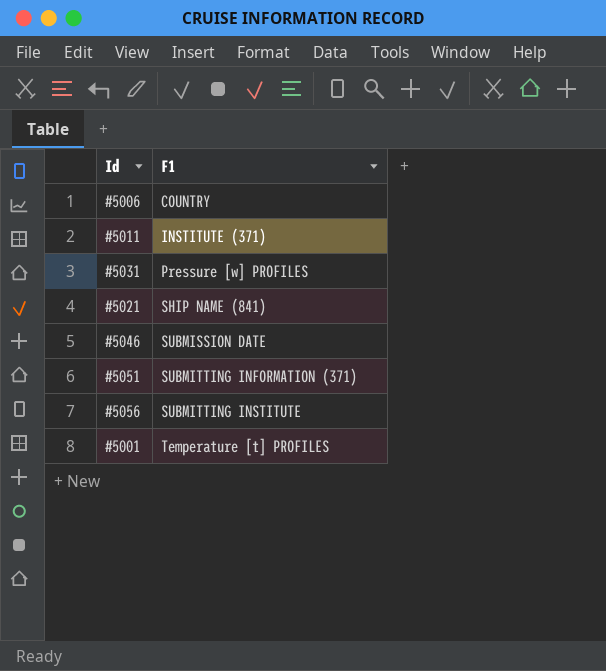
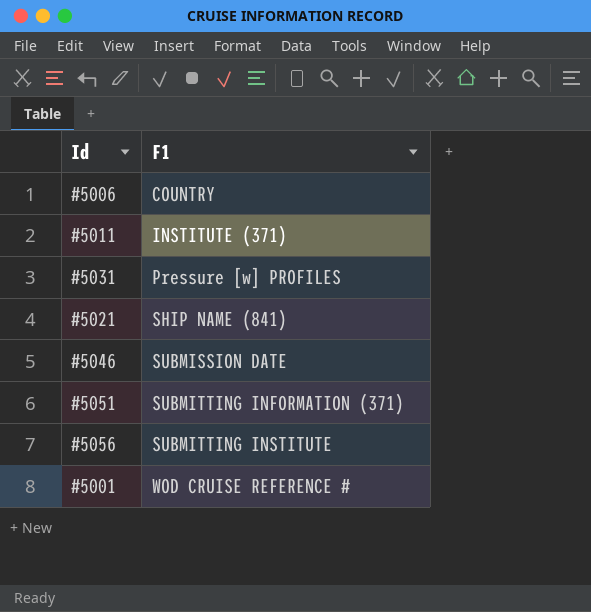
#5001 | F1: Temperature [t] PROFILES -> WOD CRUISE REFERENCE #

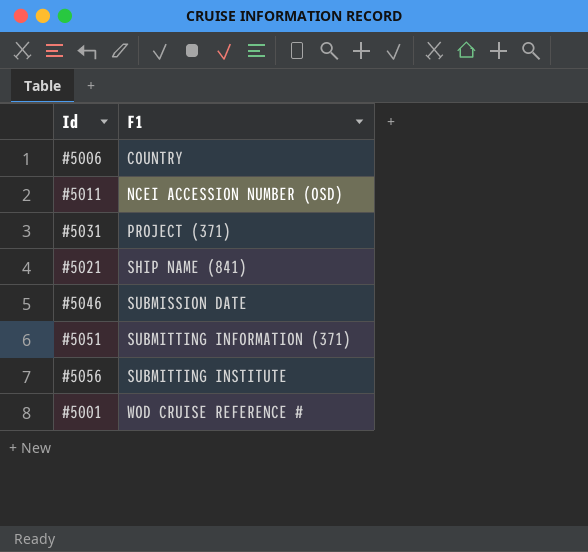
#5011 | F1: INSTITUTE (371) -> NCEI ACCESSION NUMBER (OSD)
#5031 | F1: Pressure [w] PROFILES -> PROJECT (371)

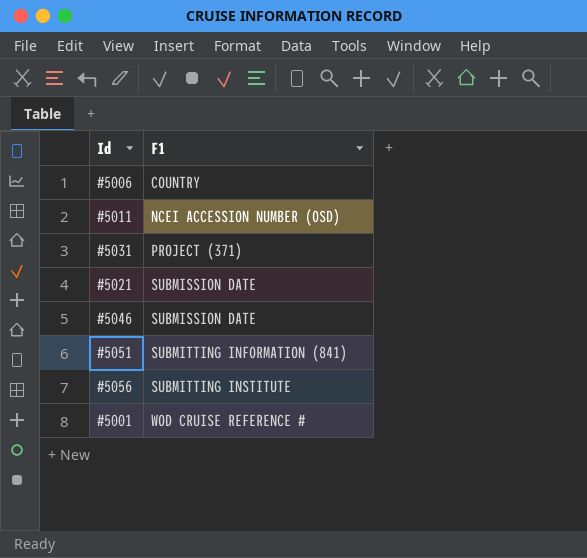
#5021 | F1: SHIP NAME (841) -> SUBMISSION DATE
#5051 | F1: SUBMITTING INFORMATION (371) -> SUBMITTING INFORMATION (841)

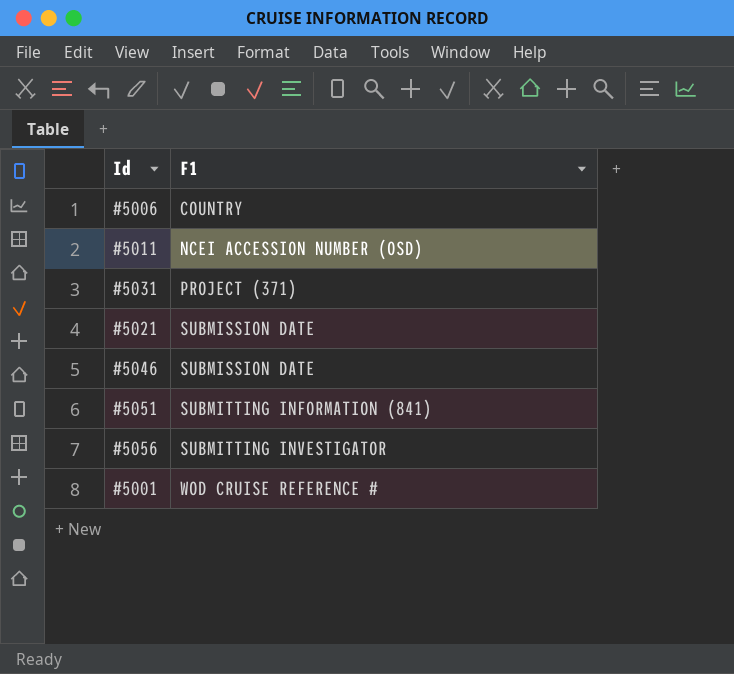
#5056 | F1: SUBMITTING INSTITUTE -> SUBMITTING INVESTIGATOR

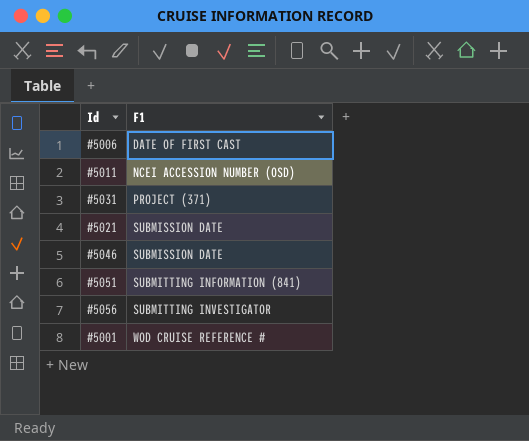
#5006 | F1: COUNTRY -> DATE OF FIRST CAST

